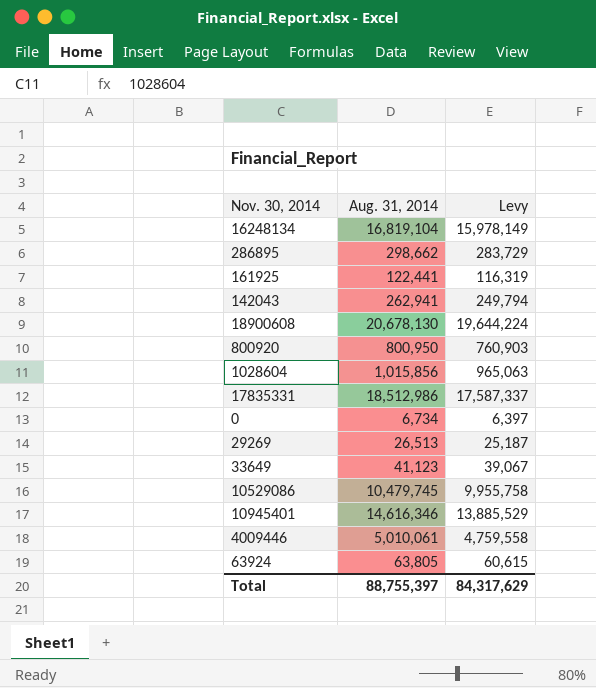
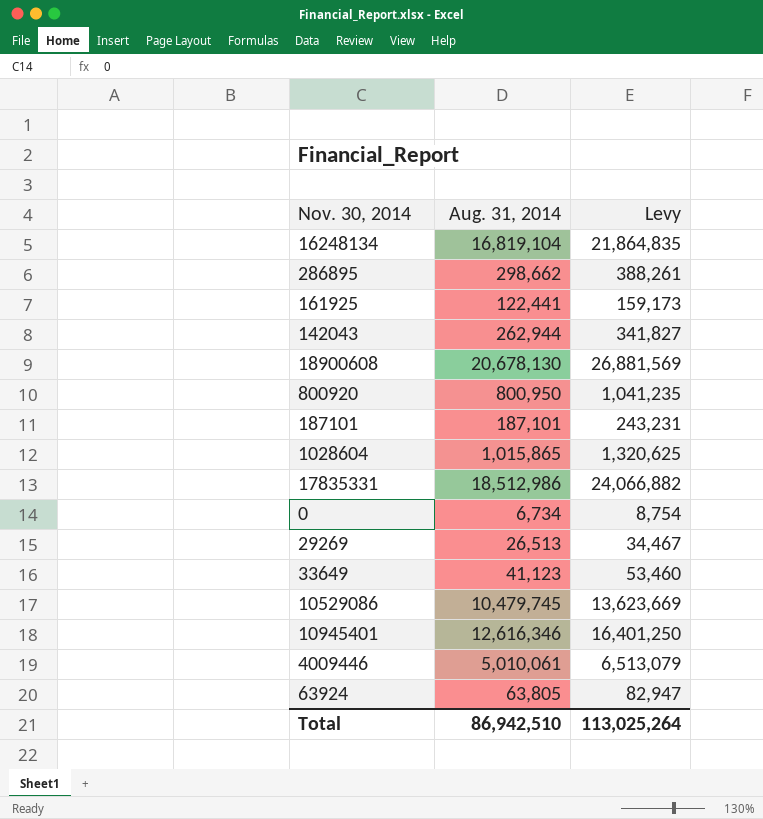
column Levy | formula: [Aug. 31, 2014] * 0.95 -> [Aug. 31, 2014] * 1.3
142043 | Aug. 31, 2014: 262,941 -> 262,944
row 187101: none -> 187,101 | 243,231
1028604 | Aug. 31, 2014: 1,015,856 -> 1,015,865
10945401 | Aug. 31, 2014: 14,616,346 -> 12,616,346
Total | Aug. 31, 2014: 88,755,397 -> 86,942,510
Total | Levy: 84,317,629 -> 113,025,264

